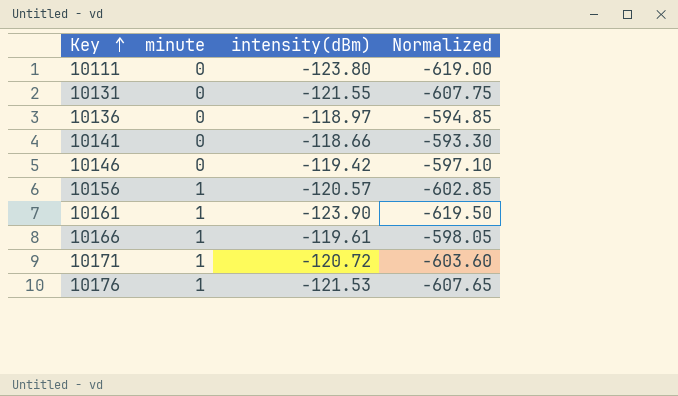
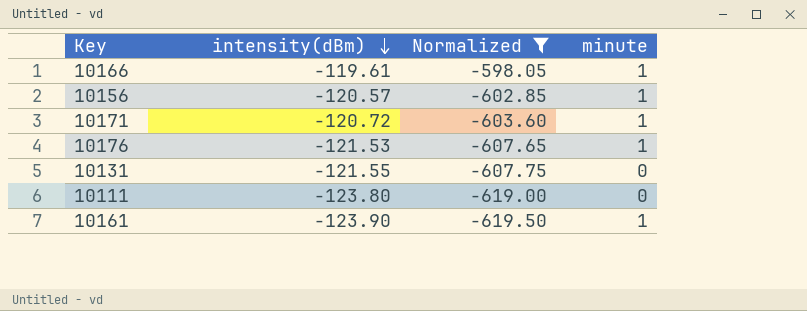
filter: none -> Normalized <= -598.05
row order: Key ascending -> intensity(dBm) descending
column minute | position: 2 -> 4

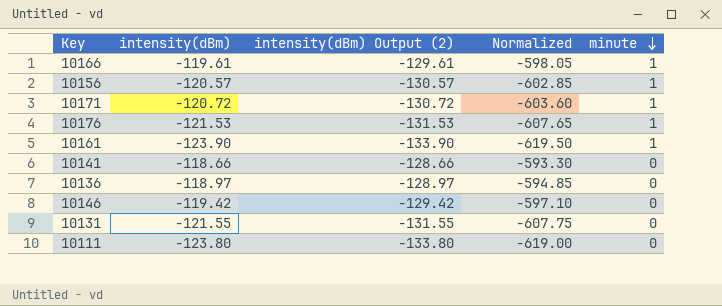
filter: Normalized <= -598.05 -> none
row order: intensity(dBm) descending -> minute descending
column intensity(dBm) Output (2) | formula: none -> [intensity(dBm)] - 10

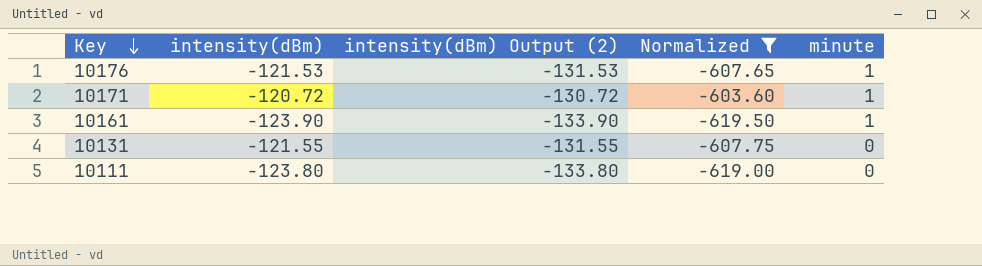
filter: none -> Normalized <= -603.60
row order: minute descending -> Key descending

